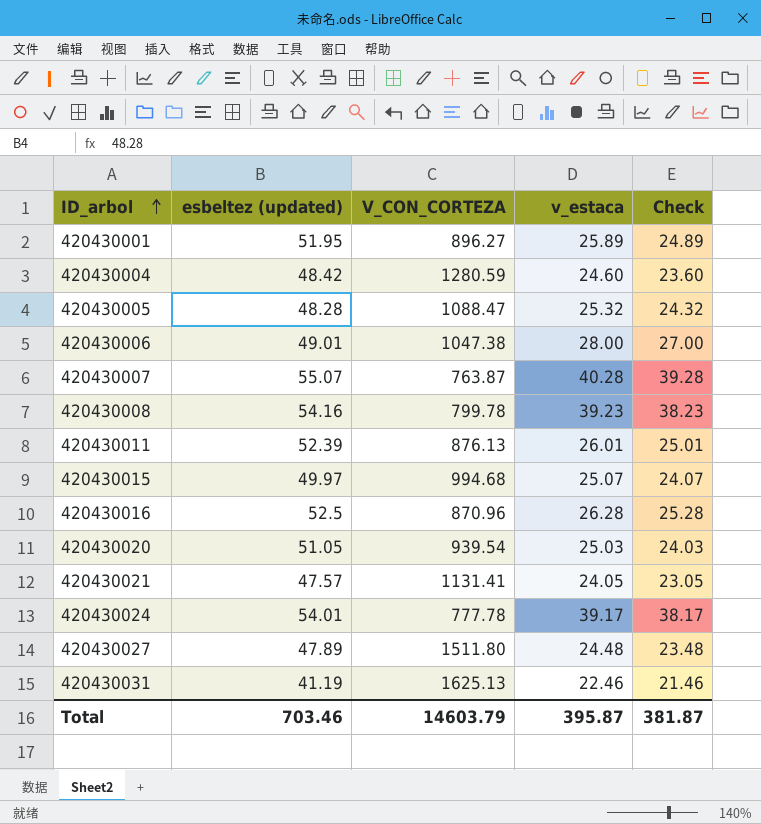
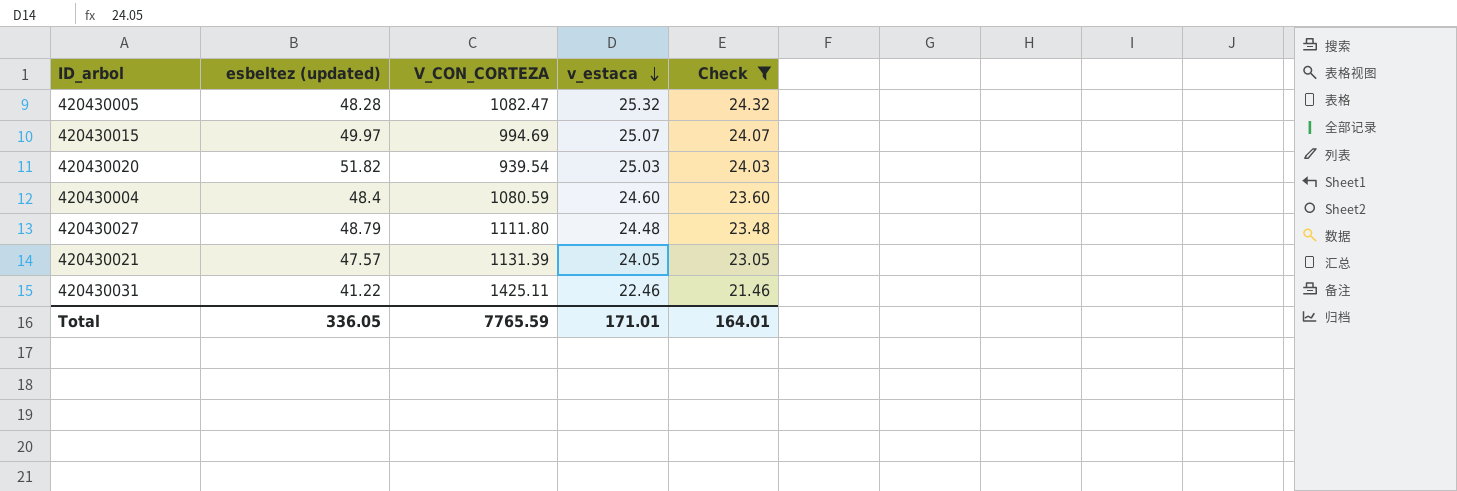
filter: none -> Check <= 24.32
row order: ID_arbol ascending -> v_estaca descending
420430005 | V_CON_CORTEZA: 1088.47 -> 1082.47
420430015 | V_CON_CORTEZA: 994.68 -> 994.69
420430020 | esbeltez (updated): 51.05 -> 51.82
420430004 | esbeltez (updated): 48.42 -> 48.4
420430004 | V_CON_CORTEZA: 1280.59 -> 1080.59
420430027 | esbeltez (updated): 47.89 -> 48.79
420430027 | V_CON_CORTEZA: 1511.80 -> 1111.80
420430021 | V_CON_CORTEZA: 1131.41 -> 1131.39
420430031 | esbeltez (updated): 41.19 -> 41.22
420430031 | V_CON_CORTEZA: 1625.13 -> 1425.11
Total | esbeltez (updated): 703.46 -> 336.05
Total | V_CON_CORTEZA: 14603.79 -> 7765.59
Total | v_estaca: 395.87 -> 171.01
Total | Check: 381.87 -> 164.01

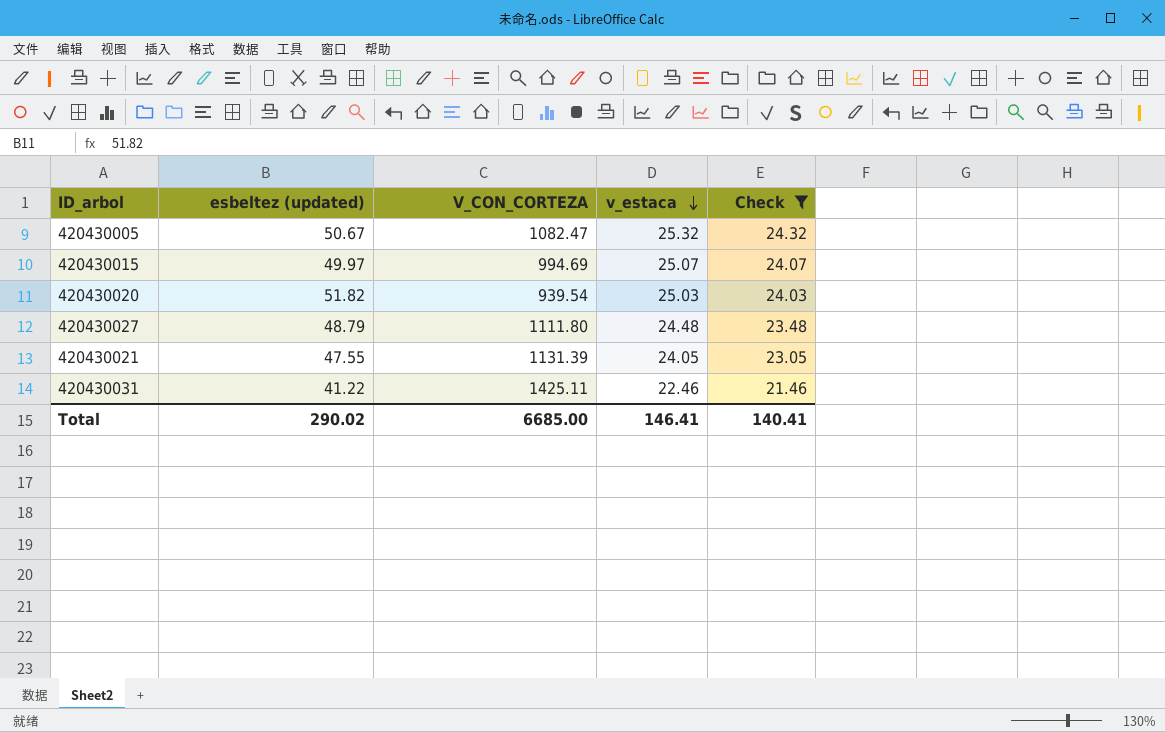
row 420430004: 48.4 | 1080.59 | 24.60 | 23.60 -> none
420430005 | esbeltez (updated): 48.28 -> 50.67
420430021 | esbeltez (updated): 47.57 -> 47.55
Total | esbeltez (updated): 336.05 -> 290.02
Total | V_CON_CORTEZA: 7765.59 -> 6685.00
Total | v_estaca: 171.01 -> 146.41
Total | Check: 164.01 -> 140.41

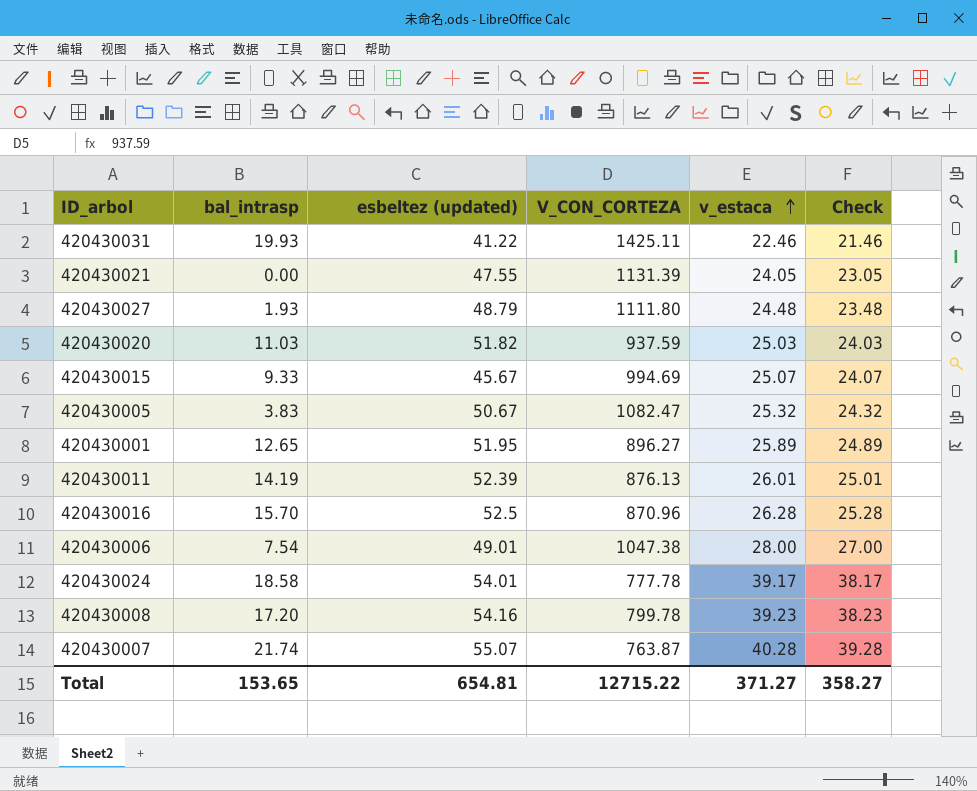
filter: Check <= 24.32 -> none
row order: v_estaca descending -> v_estaca ascending
column bal_intrasp | position: none -> 2
420430020 | V_CON_CORTEZA: 939.54 -> 937.59
420430015 | esbeltez (updated): 49.97 -> 45.67
Total | esbeltez (updated): 290.02 -> 654.81
Total | V_CON_CORTEZA: 6685.00 -> 12715.22
Total | v_estaca: 146.41 -> 371.27
Total | Check: 140.41 -> 358.27

